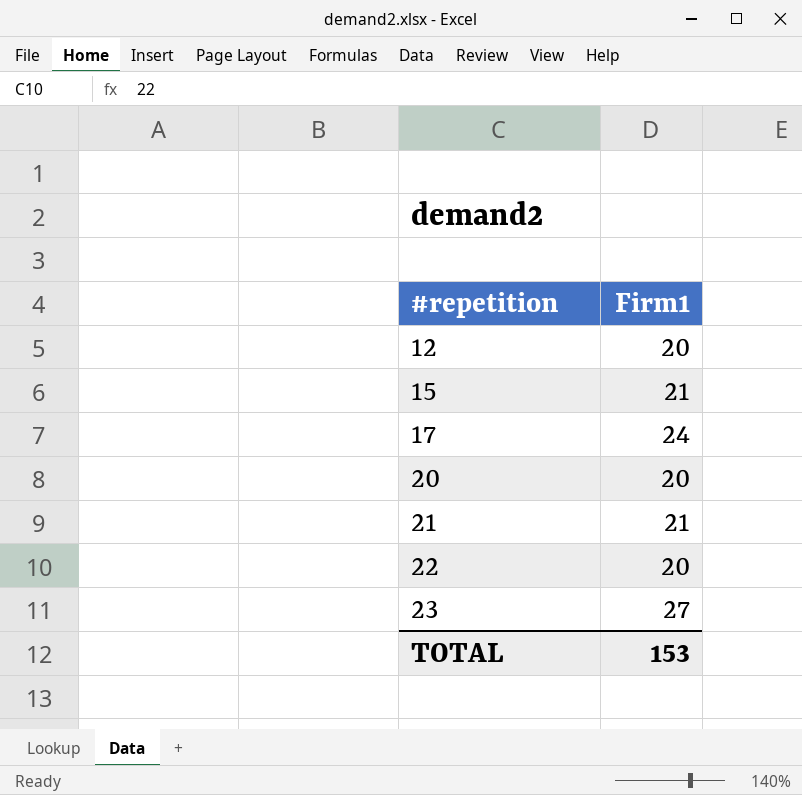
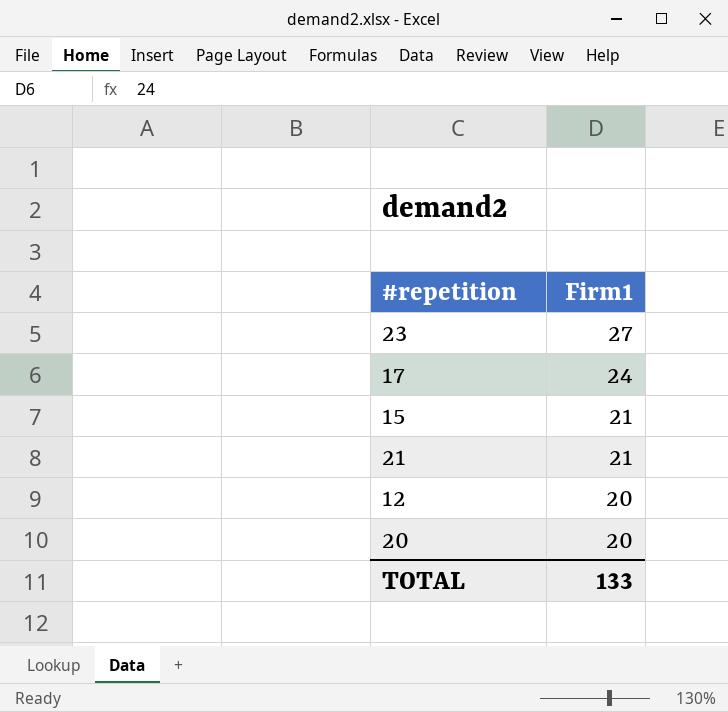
row order: #repetition ascending -> Firm1 descending
row 22: 20 -> none
TOTAL | Firm1: 153 -> 133

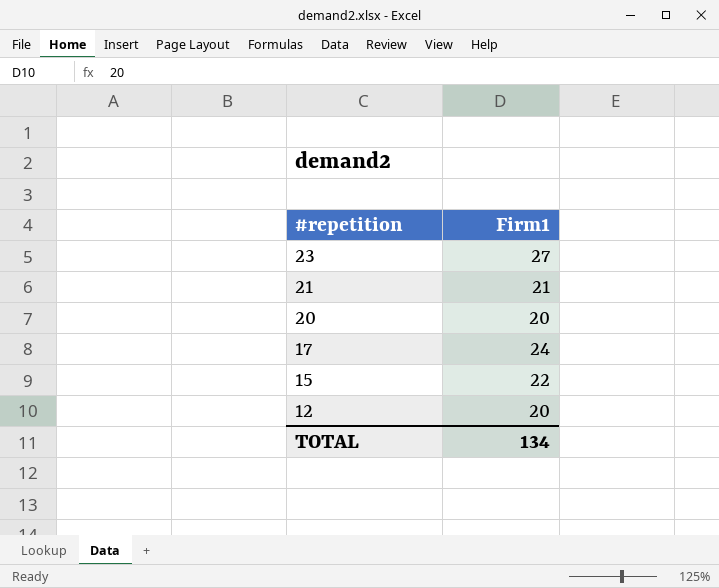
row order: Firm1 descending -> #repetition descending
15 | Firm1: 21 -> 22
TOTAL | Firm1: 133 -> 134

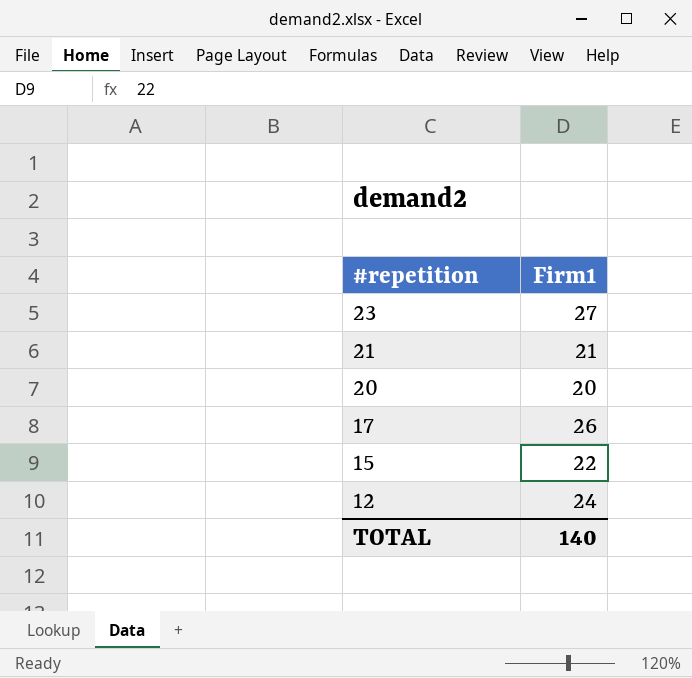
17 | Firm1: 24 -> 26
12 | Firm1: 20 -> 24
TOTAL | Firm1: 134 -> 140

